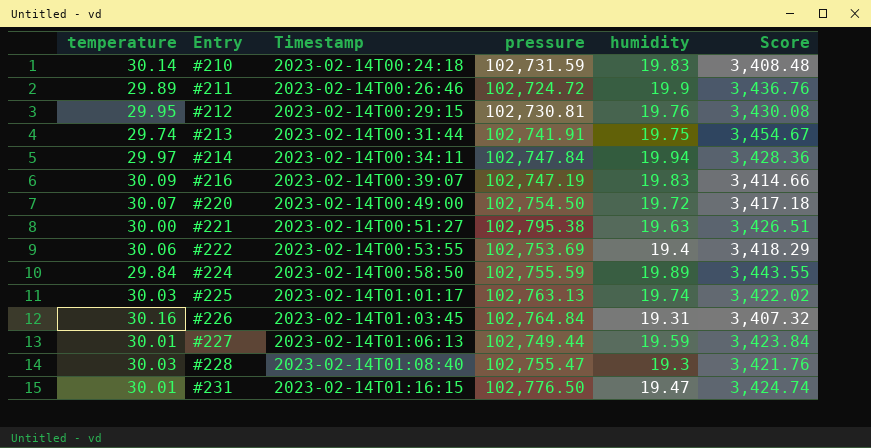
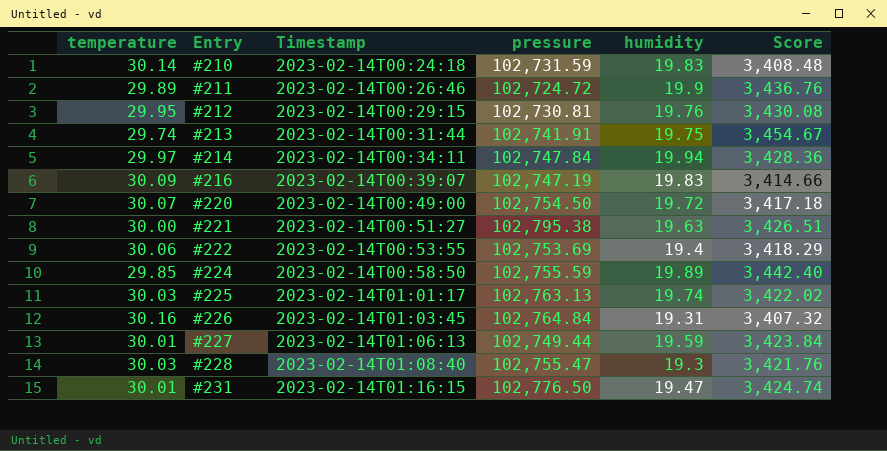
#224 | temperature: 29.84 -> 29.85
#224 | Score: 3,443.55 -> 3,442.40

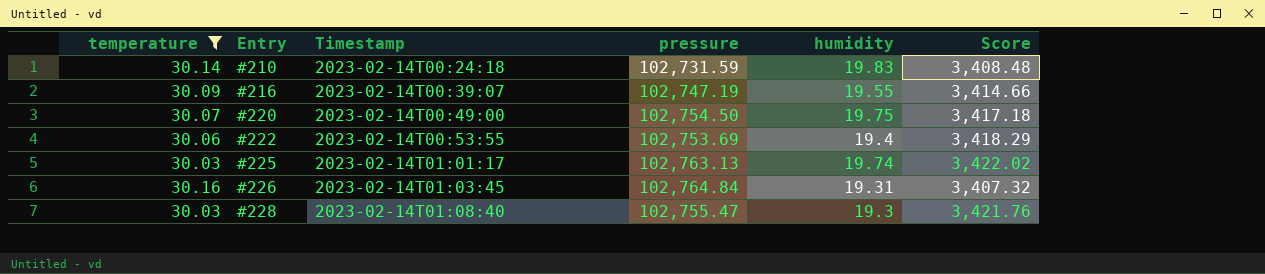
filter: none -> temperature >= 30.03
#216 | humidity: 19.83 -> 19.55
#220 | humidity: 19.72 -> 19.75

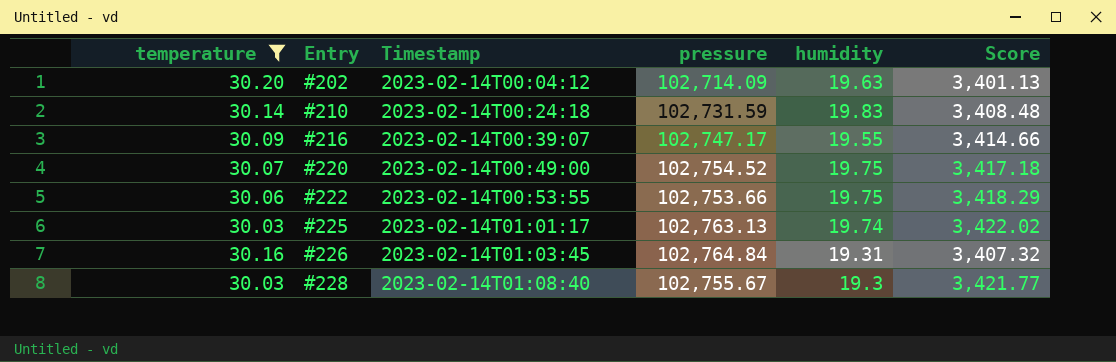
row #202: none -> 30.20 | 2023-02-14T00:04:12 | 102,714.09 | 19.63 | 3,401.13
#216 | pressure: 102,747.19 -> 102,747.17
#220 | pressure: 102,754.50 -> 102,754.52
#222 | pressure: 102,753.69 -> 102,753.66
#222 | humidity: 19.4 -> 19.75
#228 | pressure: 102,755.47 -> 102,755.67
#228 | Score: 3,421.76 -> 3,421.77

